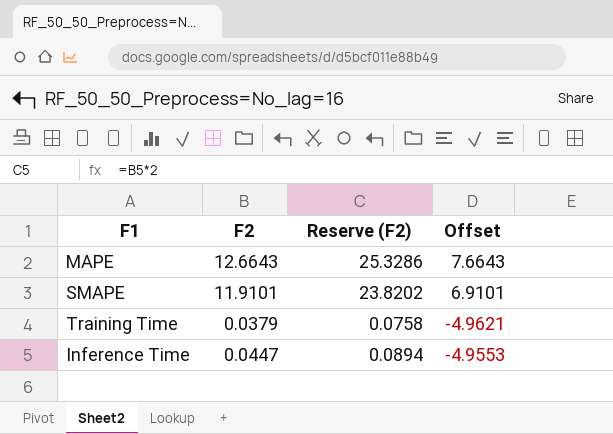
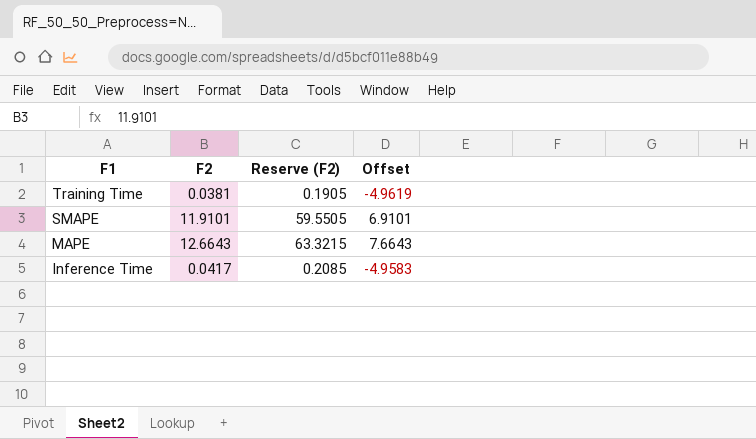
row order: none -> F1 descending
column Reserve (F2) | formula: [F2] * 2 -> [F2] * 5
Training Time | F2: 0.0379 -> 0.0381
Training Time | Offset: -4.9621 -> -4.9619
Inference Time | F2: 0.0447 -> 0.0417
Inference Time | Offset: -4.9553 -> -4.9583

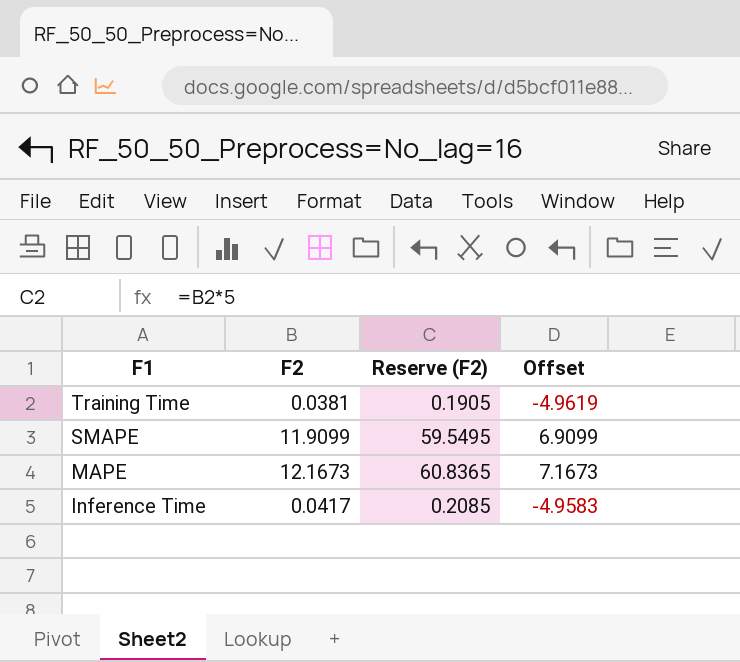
SMAPE | F2: 11.9101 -> 11.9099
SMAPE | Reserve (F2): 59.5505 -> 59.5495
SMAPE | Offset: 6.9101 -> 6.9099
MAPE | F2: 12.6643 -> 12.1673
MAPE | Reserve (F2): 63.3215 -> 60.8365
MAPE | Offset: 7.6643 -> 7.1673

